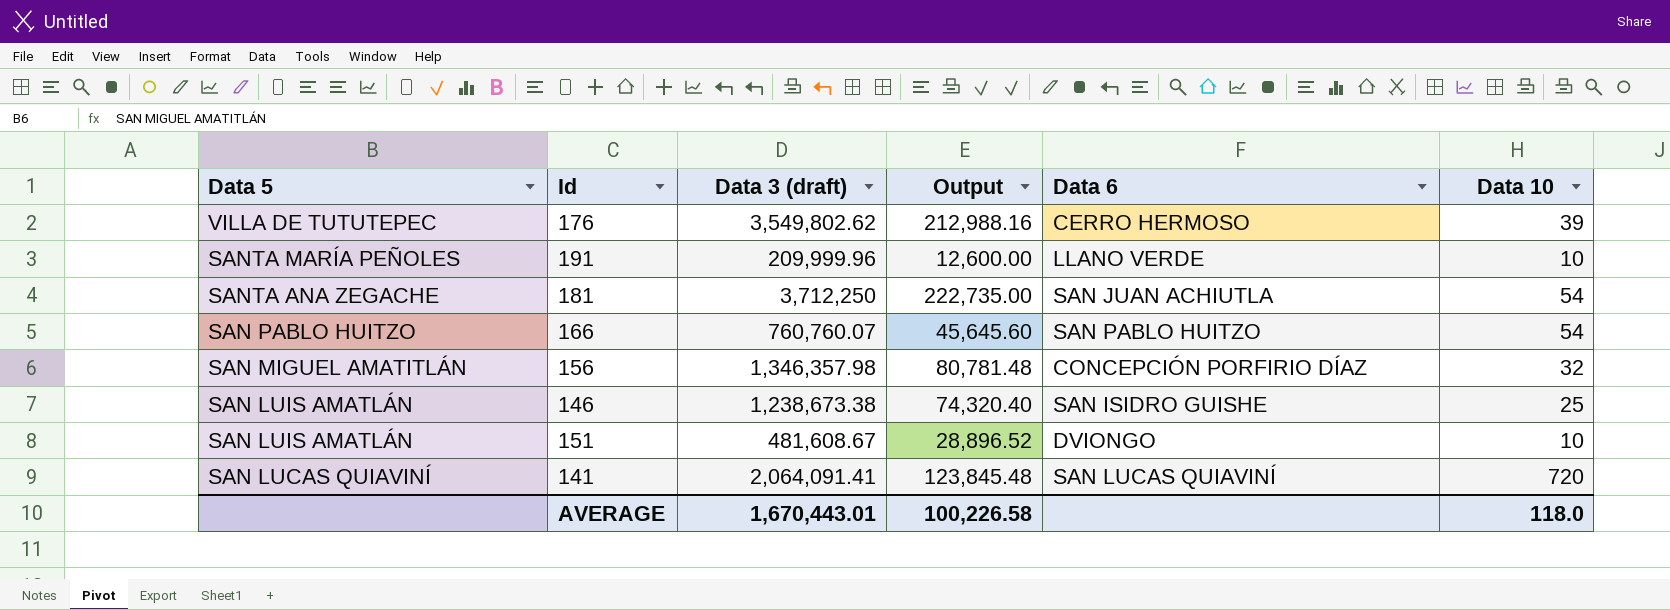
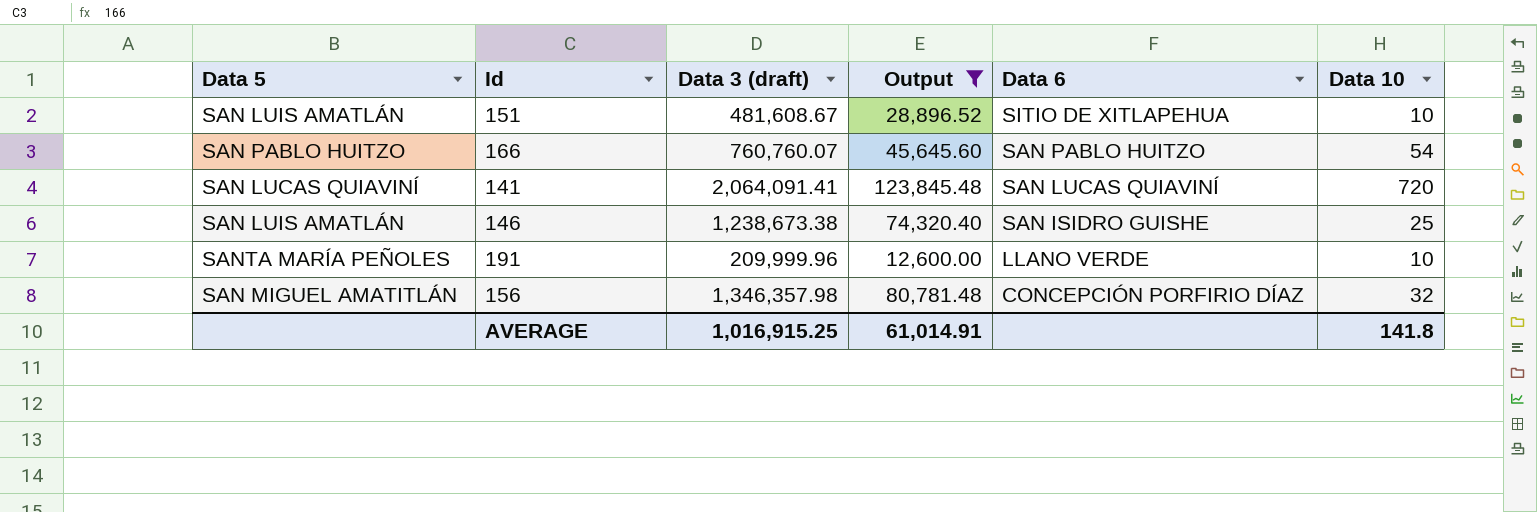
filter: none -> Output <= 123,845.48
row order: Data 5 descending -> Data 6 descending
151 | Data 6: DVIONGO -> SITIO DE XITLAPEHUA
AVERAGE | Data 3 (draft): 1,670,443.01 -> 1,016,915.25
AVERAGE | Output: 100,226.58 -> 61,014.91
AVERAGE | Data 10: 118.0 -> 141.8

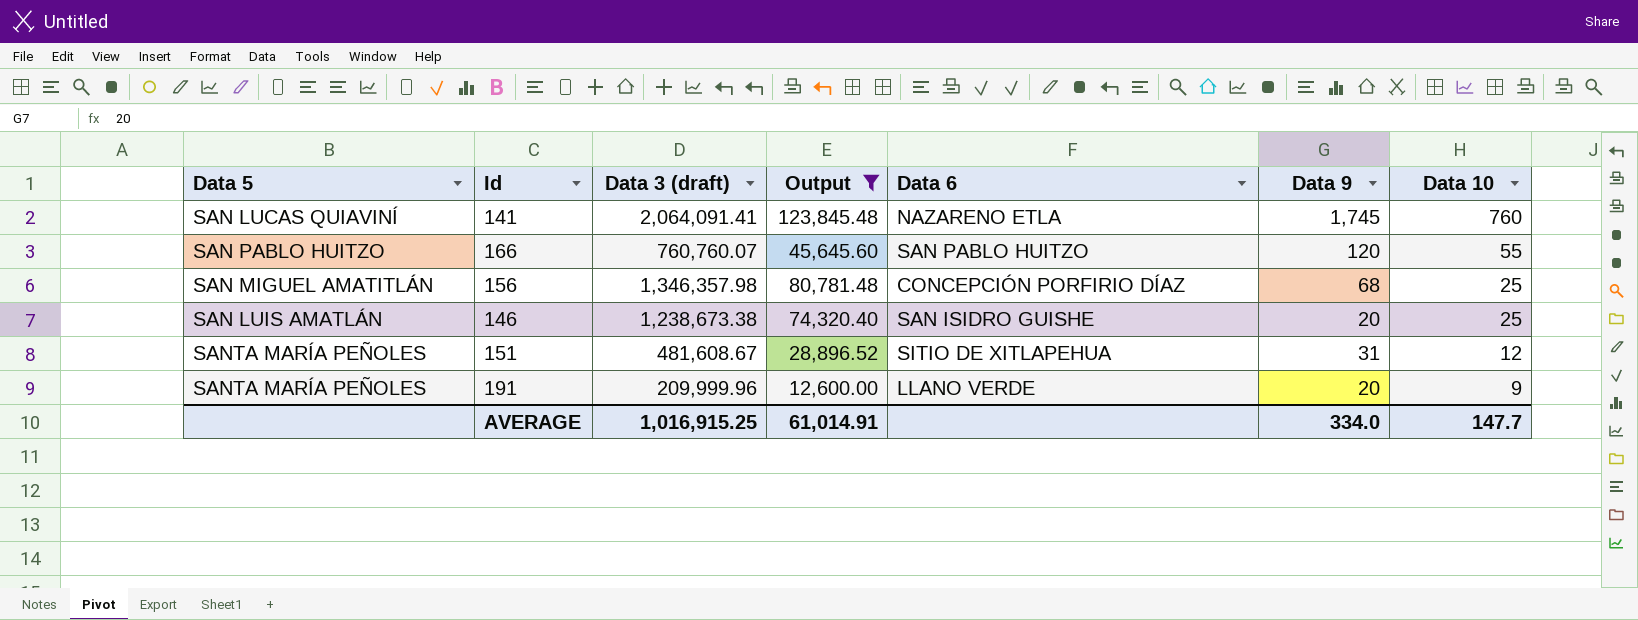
row order: Data 6 descending -> Data 10 descending
column Data 9 | position: none -> 6
141 | Data 6: SAN LUCAS QUIAVINÍ -> NAZARENO ETLA
141 | Data 10: 720 -> 760
166 | Data 10: 54 -> 55
156 | Data 10: 32 -> 25
151 | Data 5: SAN LUIS AMATLÁN -> SANTA MARÍA PEÑOLES
151 | Data 10: 10 -> 12
191 | Data 10: 10 -> 9
AVERAGE | Data 10: 141.8 -> 147.7

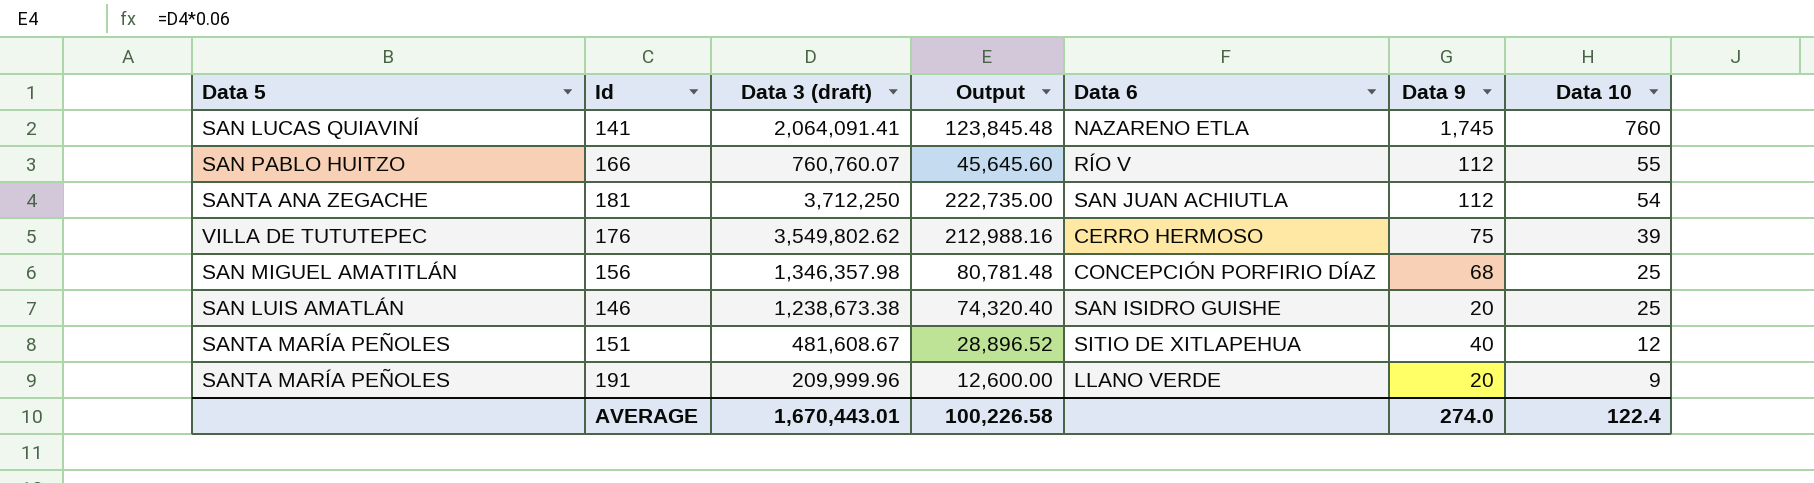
filter: Output <= 123,845.48 -> none
166 | Data 6: SAN PABLO HUITZO -> RÍO V
166 | Data 9: 120 -> 112
151 | Data 9: 31 -> 40
AVERAGE | Data 3 (draft): 1,016,915.25 -> 1,670,443.01
AVERAGE | Output: 61,014.91 -> 100,226.58
AVERAGE | Data 9: 334.0 -> 274.0
AVERAGE | Data 10: 147.7 -> 122.4

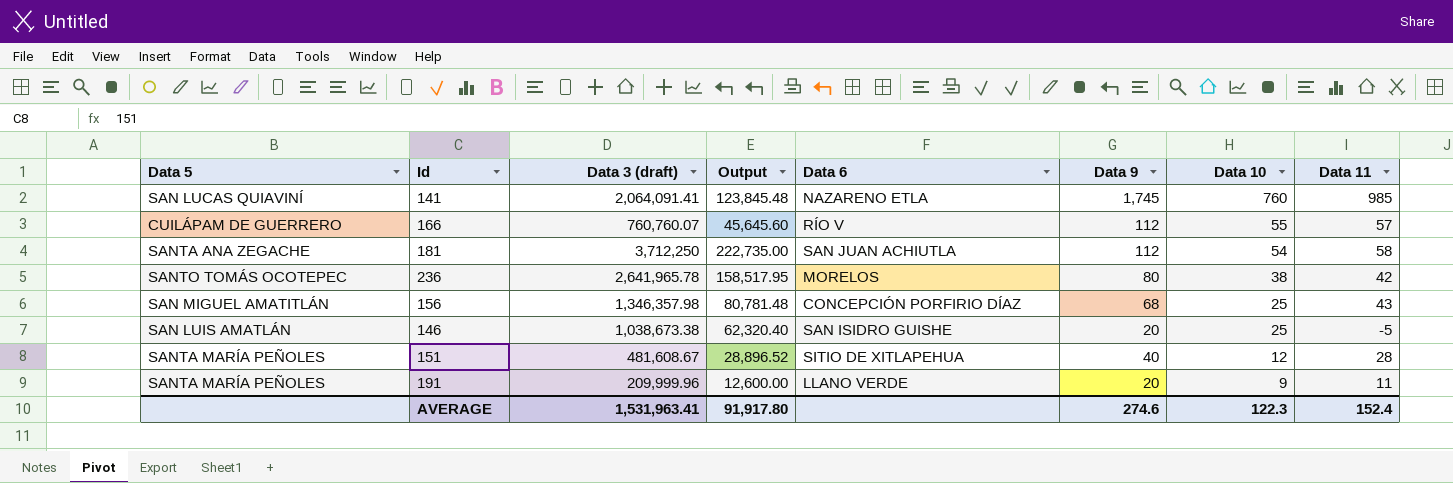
column Data 11 | formula: none -> [Data 9] - [Data 10]
row 176: VILLA DE TUTUTEPEC | 3,549,802.62 | 212,988.16 | CERRO HERMOSO | 75 | 39 -> none
166 | Data 5: SAN PABLO HUITZO -> CUILÁPAM DE GUERRERO
row 236: none -> SANTO TOMÁS OCOTEPEC | 2,641,965.78 | 158,517.95 | MORELOS | 80 | 38 | 42
146 | Data 3 (draft): 1,238,673.38 -> 1,038,673.38
146 | Output: 74,320.40 -> 62,320.40
AVERAGE | Data 3 (draft): 1,670,443.01 -> 1,531,963.41
AVERAGE | Output: 100,226.58 -> 91,917.80
AVERAGE | Data 9: 274.0 -> 274.6
AVERAGE | Data 10: 122.4 -> 122.3

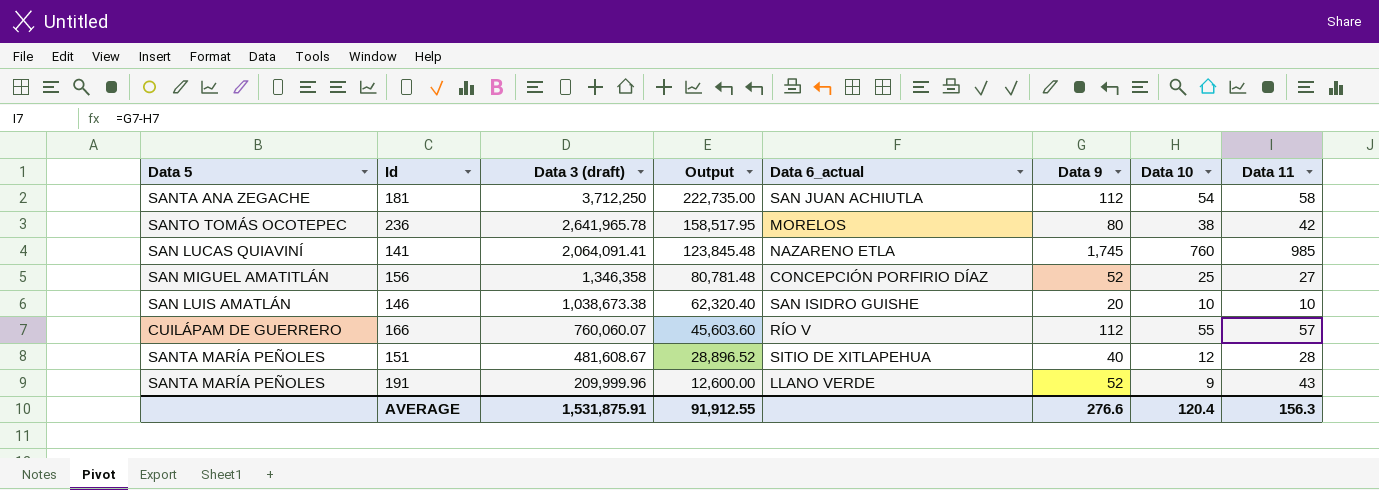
row order: Data 10 descending -> Data 3 (draft) descending
column name: Data 6 -> Data 6_actual
156 | Data 3 (draft): 1,346,357.98 -> 1,346,358
156 | Data 9: 68 -> 52
156 | Data 11: 43 -> 27
146 | Data 10: 25 -> 10
146 | Data 11: -5 -> 10
166 | Data 3 (draft): 760,760.07 -> 760,060.07
166 | Output: 45,645.60 -> 45,603.60
191 | Data 9: 20 -> 52
191 | Data 11: 11 -> 43
AVERAGE | Data 3 (draft): 1,531,963.41 -> 1,531,875.91
AVERAGE | Output: 91,917.80 -> 91,912.55
AVERAGE | Data 9: 274.6 -> 276.6
AVERAGE | Data 10: 122.3 -> 120.4
AVERAGE | Data 11: 152.4 -> 156.3

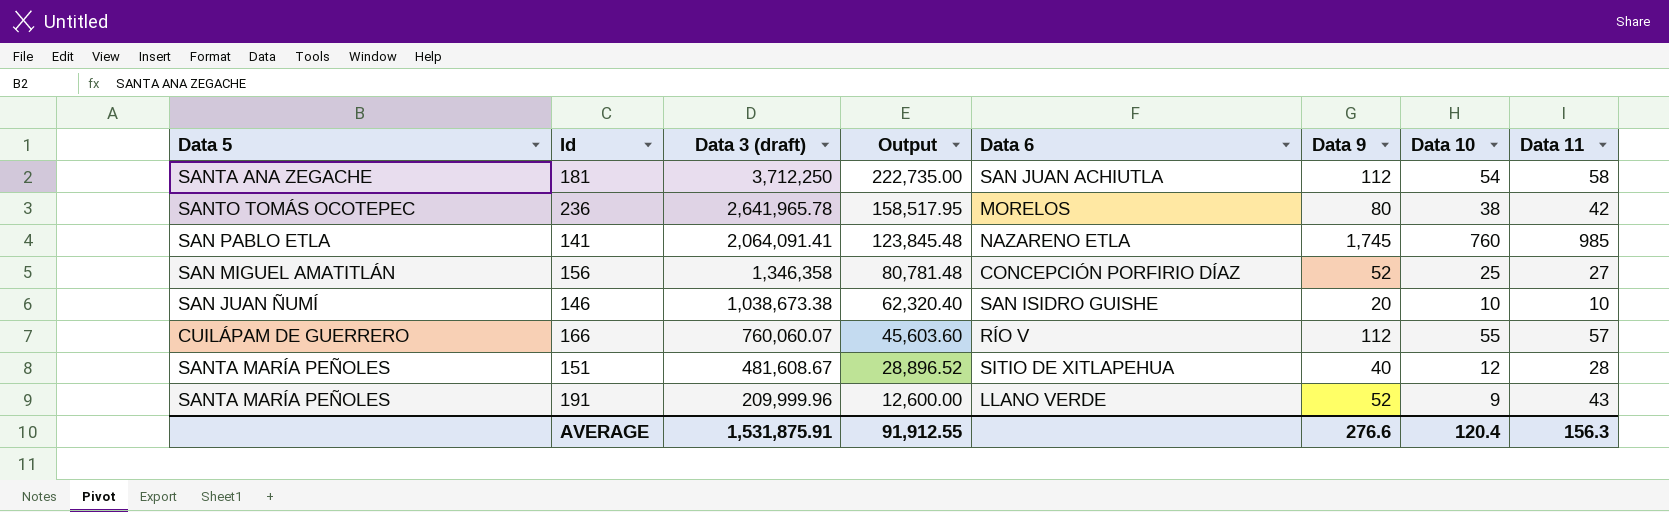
column name: Data 6_actual -> Data 6
141 | Data 5: SAN LUCAS QUIAVINÍ -> SAN PABLO ETLA
146 | Data 5: SAN LUIS AMATLÁN -> SAN JUAN ÑUMÍ

